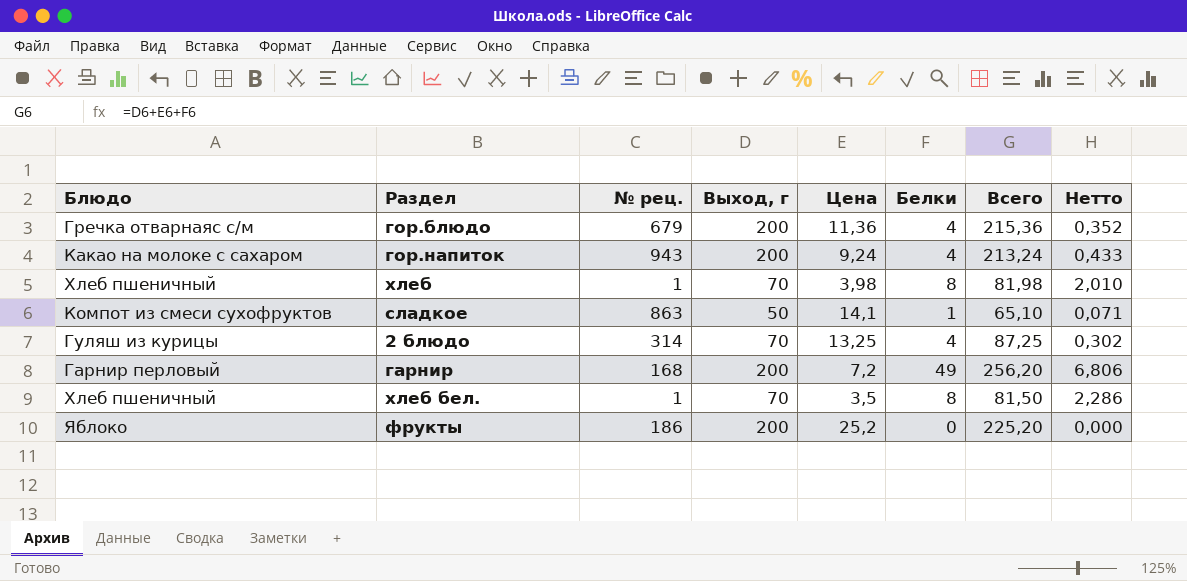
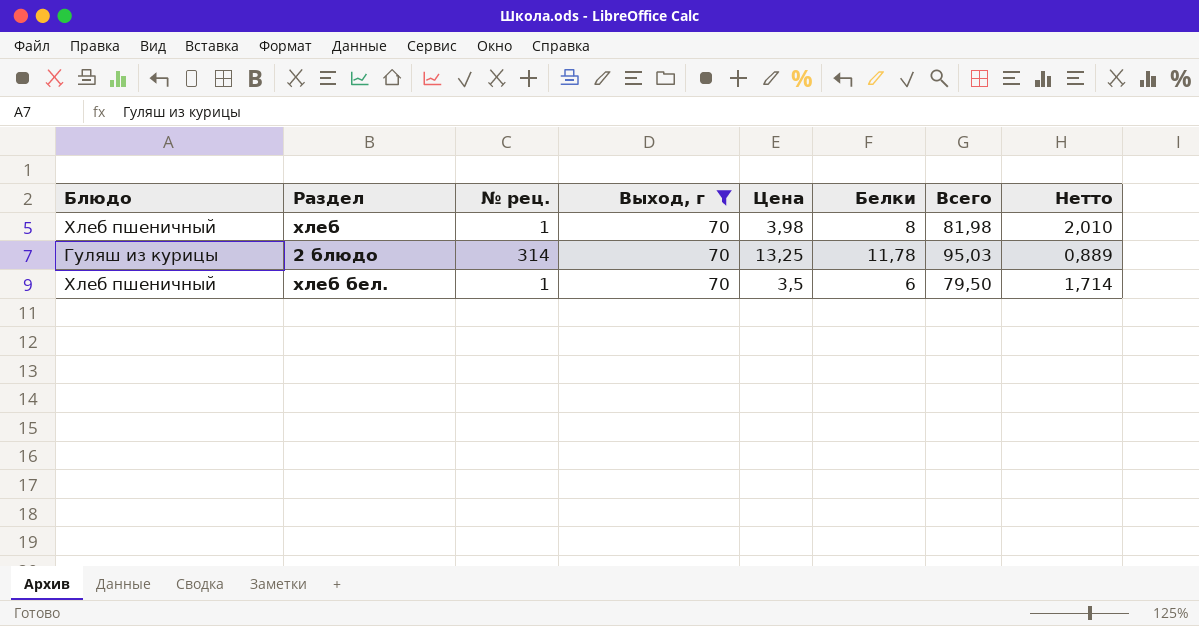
filter: none -> Выход, г = 70
2 блюдо | Белки: 4 -> 11,78
2 блюдо | Всего: 87,25 -> 95,03
2 блюдо | Нетто: 0,302 -> 0,889
хлеб бел. | Белки: 8 -> 6
хлеб бел. | Всего: 81,50 -> 79,50
хлеб бел. | Нетто: 2,286 -> 1,714

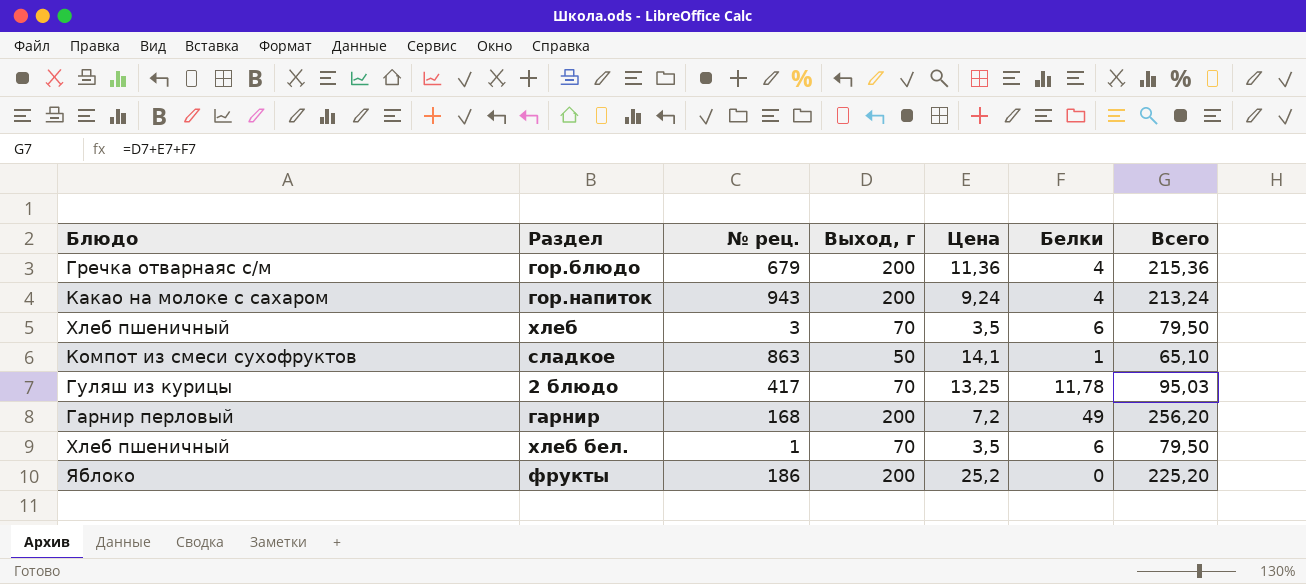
filter: Выход, г = 70 -> none
column Нетто | formula: [Белки] / [Цена] -> none
хлеб | № рец.: 1 -> 3
хлеб | Цена: 3,98 -> 3,5
хлеб | Белки: 8 -> 6
хлеб | Всего: 81,98 -> 79,50
2 блюдо | № рец.: 314 -> 417

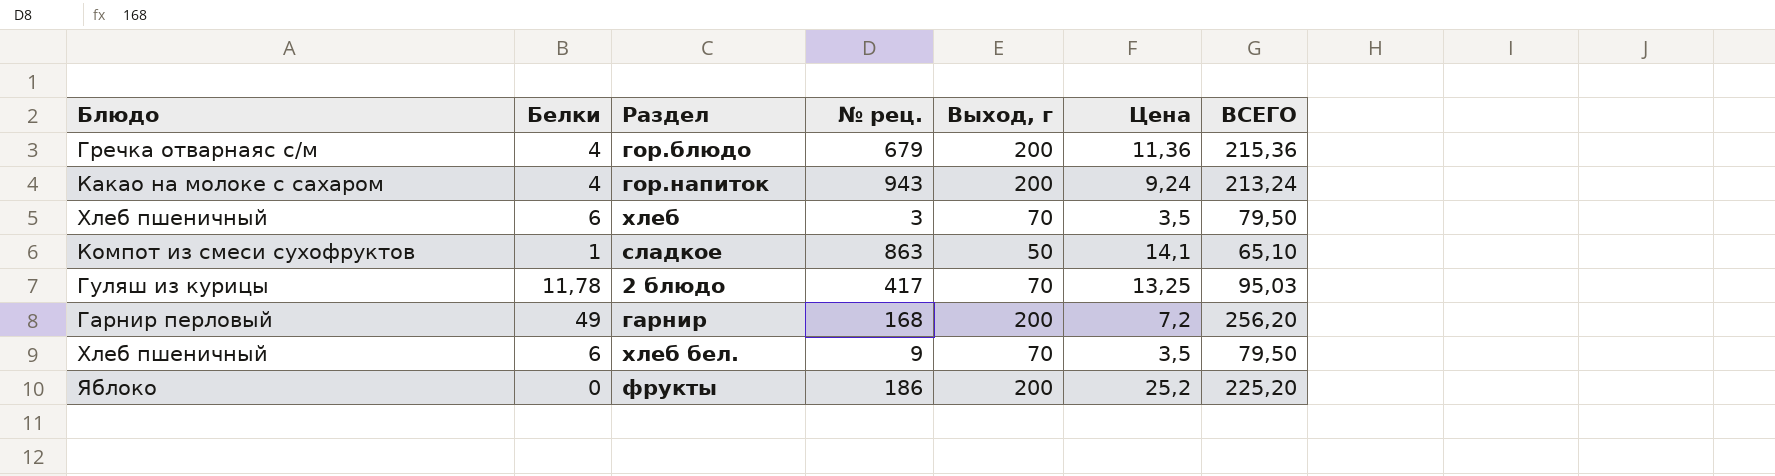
column Белки | position: 6 -> 2
column name: Всего -> ВСЕГО
хлеб бел. | № рец.: 1 -> 9

